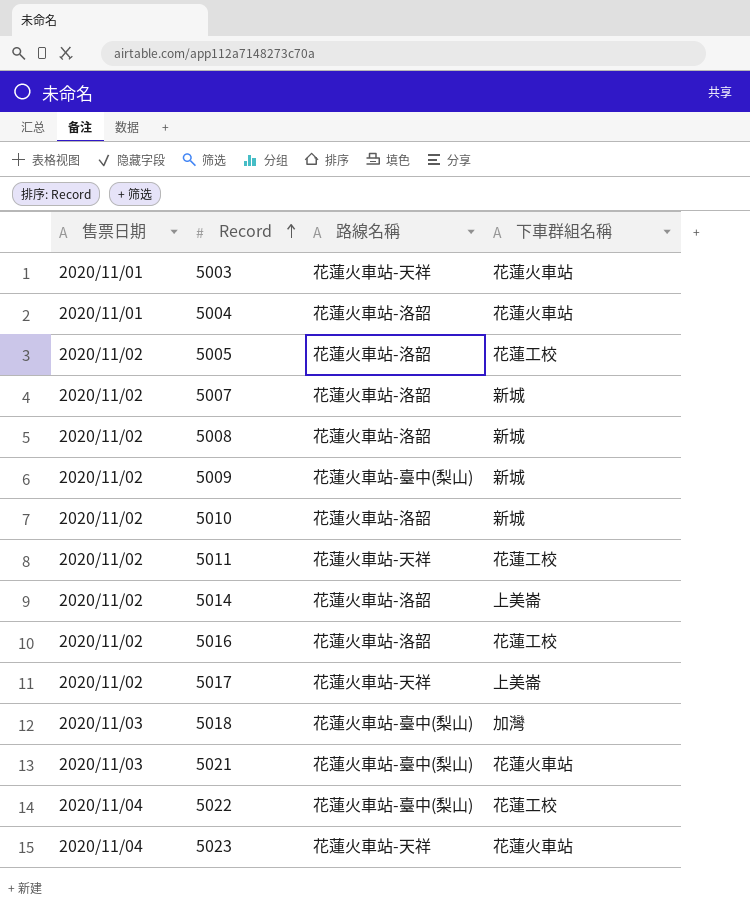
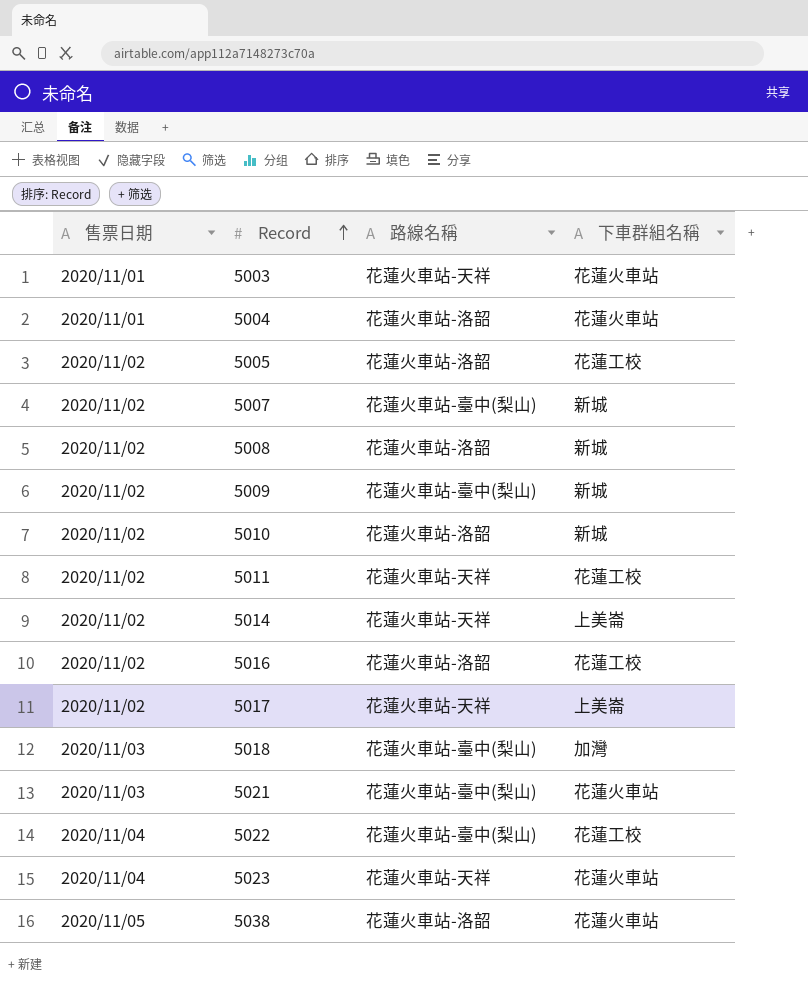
5007 | 路線名稱: 花蓮火車站-洛韶 -> 花蓮火車站-臺中(梨山)
5014 | 路線名稱: 花蓮火車站-洛韶 -> 花蓮火車站-天祥
row 5038: none -> 2020/11/05 | 花蓮火車站-洛韶 | 花蓮火車站

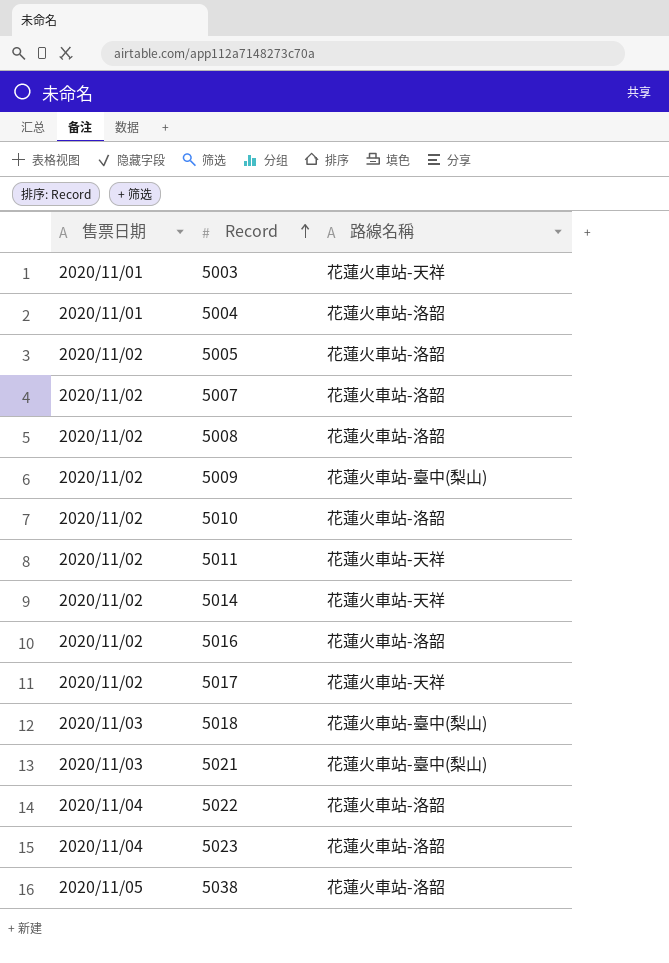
column 下車群組名稱 | position: 4 -> none
5007 | 路線名稱: 花蓮火車站-臺中(梨山) -> 花蓮火車站-洛韶
5022 | 路線名稱: 花蓮火車站-臺中(梨山) -> 花蓮火車站-洛韶
5023 | 路線名稱: 花蓮火車站-天祥 -> 花蓮火車站-洛韶

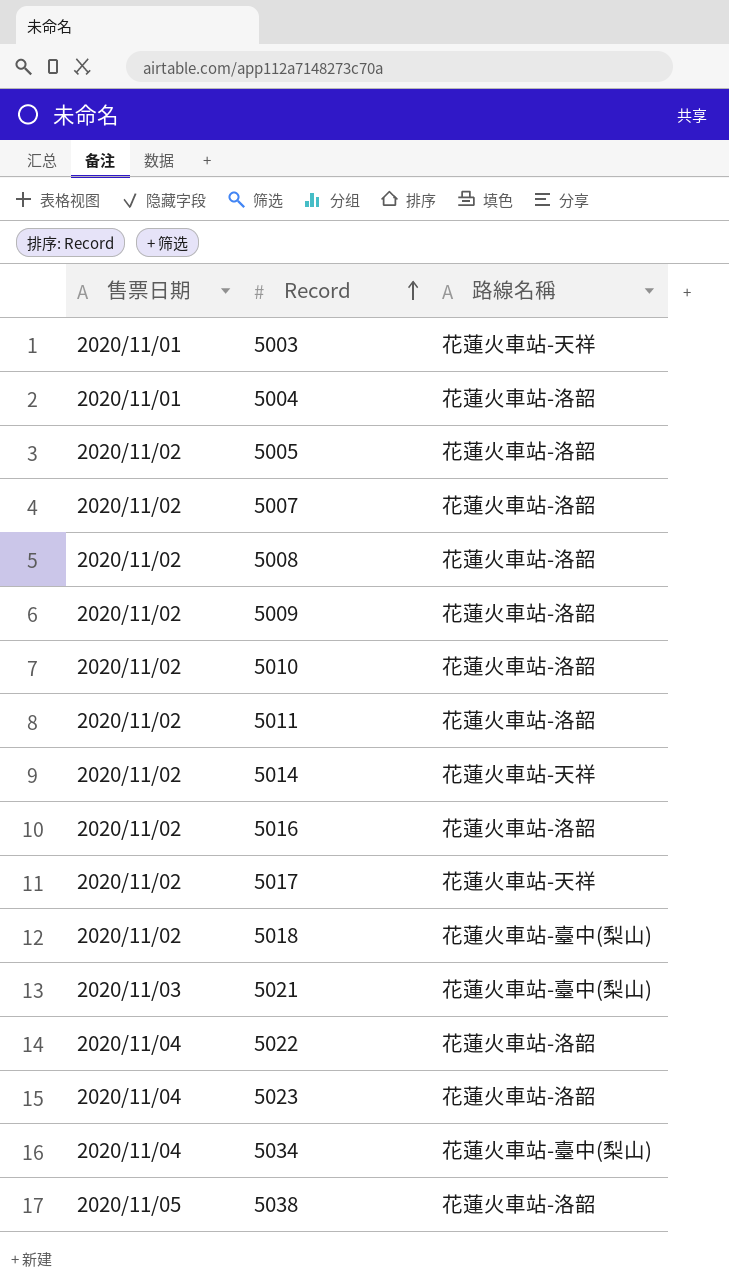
5009 | 路線名稱: 花蓮火車站-臺中(梨山) -> 花蓮火車站-洛韶
5011 | 路線名稱: 花蓮火車站-天祥 -> 花蓮火車站-洛韶
5018 | 售票日期: 2020/11/03 -> 2020/11/02
row 5034: none -> 2020/11/04 | 花蓮火車站-臺中(梨山)

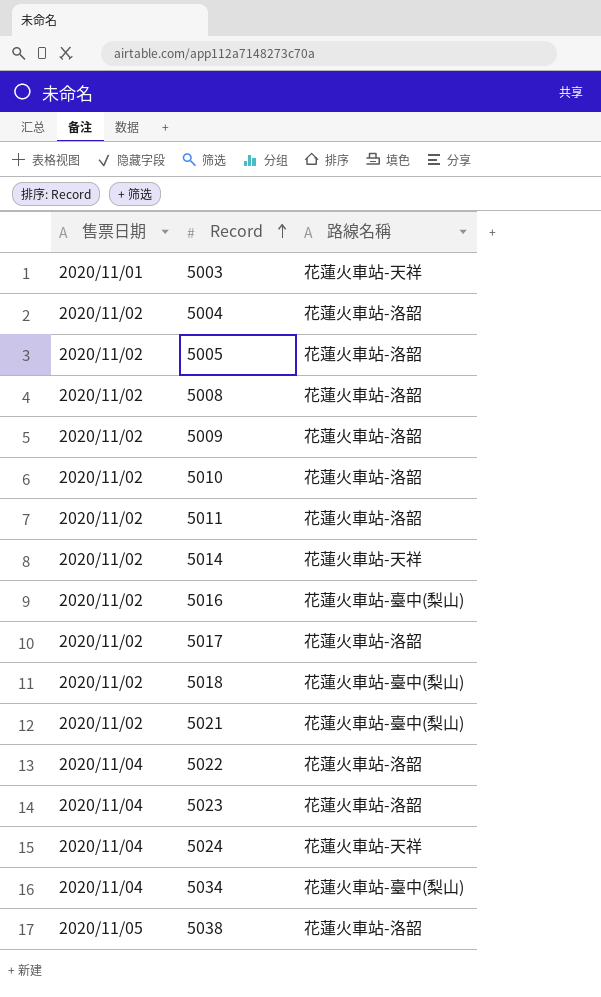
row 5007: 2020/11/02 | 花蓮火車站-洛韶 -> none
5004 | 售票日期: 2020/11/01 -> 2020/11/02
5016 | 路線名稱: 花蓮火車站-洛韶 -> 花蓮火車站-臺中(梨山)
5017 | 路線名稱: 花蓮火車站-天祥 -> 花蓮火車站-洛韶
5021 | 售票日期: 2020/11/03 -> 2020/11/02
row 5024: none -> 2020/11/04 | 花蓮火車站-天祥

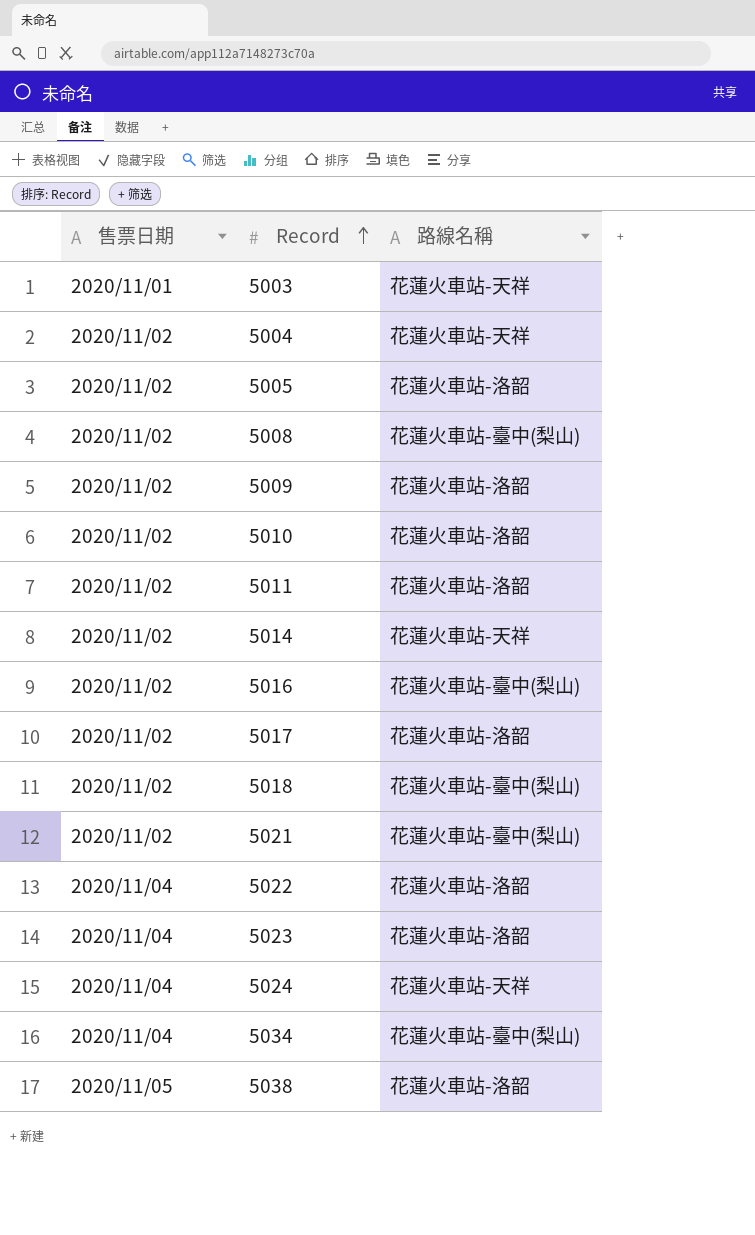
5004 | 路線名稱: 花蓮火車站-洛韶 -> 花蓮火車站-天祥
5008 | 路線名稱: 花蓮火車站-洛韶 -> 花蓮火車站-臺中(梨山)

